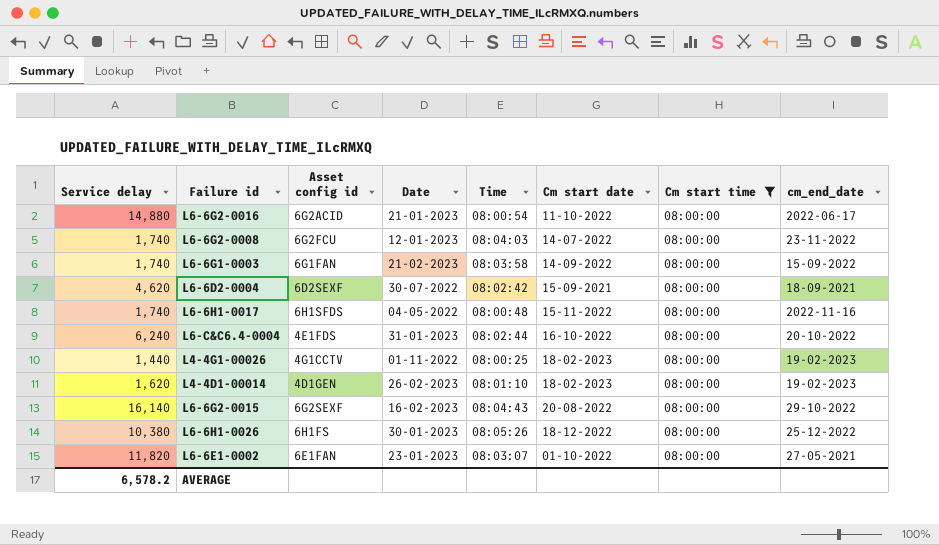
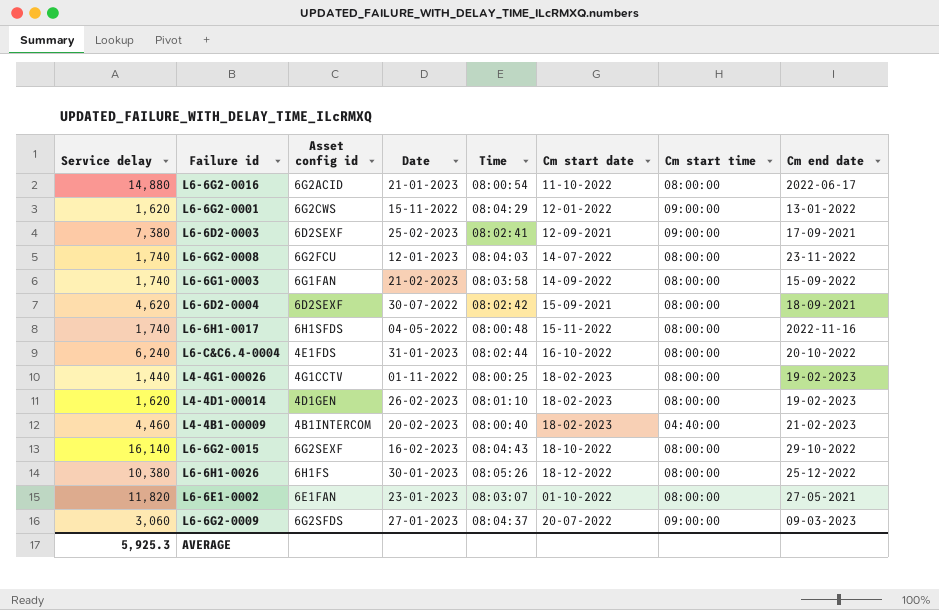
filter: Cm start time = 08:00:00 -> none
column name: cm_end_date -> Cm end date
L6-6G2-0015 | Cm start date: 20-08-2022 -> 18-10-2022
AVERAGE | Service delay: 6,578.2 -> 5,925.3

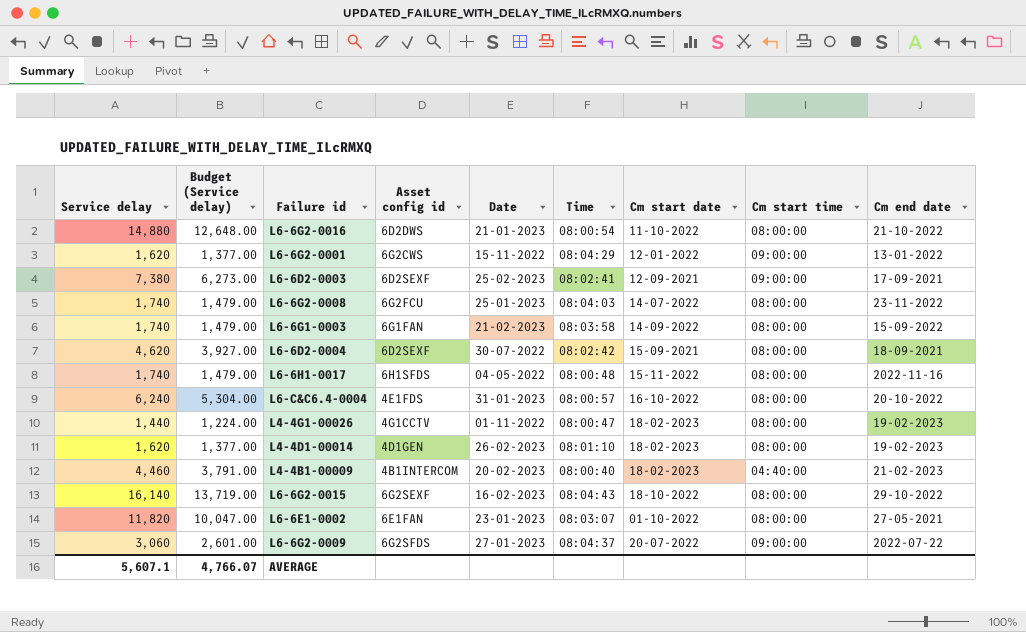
column Budget (Service delay) | formula: none -> [Service delay] * 0.85
row L6-6H1-0026: 10,380 | 6H1FS | 30-01-2023 | 08:05:26 | 18-12-2022 | 08:00:00 | 25-12-2022 -> none
L6-6G2-0016 | Asset config id: 6G2ACID -> 6D2DWS
L6-6G2-0016 | Cm end date: 2022-06-17 -> 21-10-2022
L6-6G2-0008 | Date: 12-01-2023 -> 25-01-2023
L6-C&C6.4-0004 | Time: 08:02:44 -> 08:00:57
L4-4G1-00026 | Time: 08:00:25 -> 08:00:47
L6-6G2-0009 | Cm end date: 09-03-2023 -> 2022-07-22
AVERAGE | Service delay: 5,925.3 -> 5,607.1

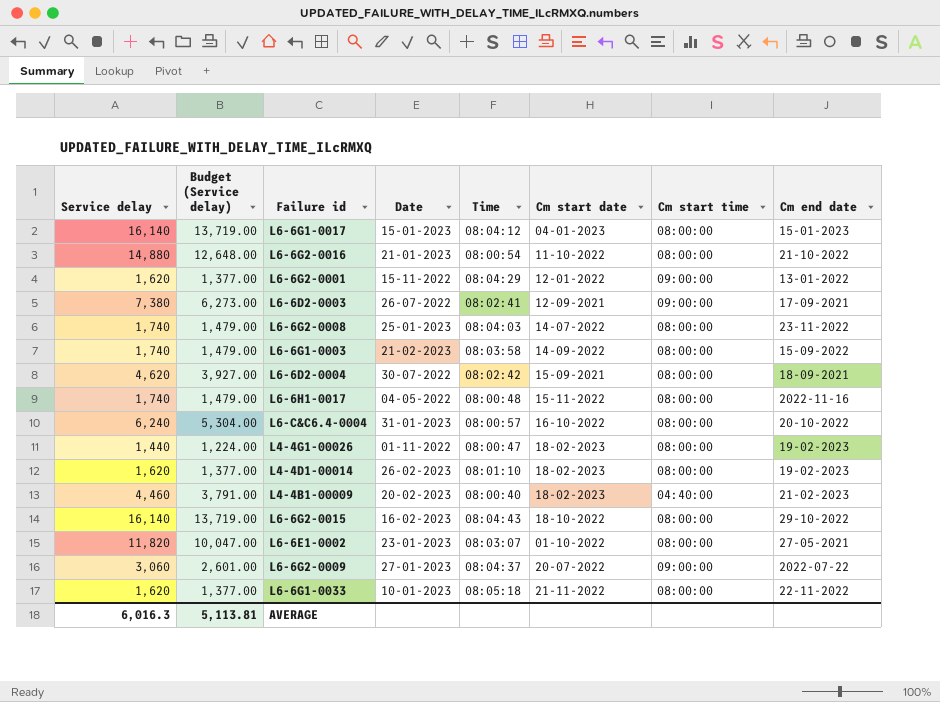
column Asset config id | position: 4 -> none
row L6-6G1-0017: none -> 16,140 | 13,719.00 | 15-01-2023 | 08:04:12 | 04-01-2023 | 08:00:00 | 15-01-2023
L6-6D2-0003 | Date: 25-02-2023 -> 26-07-2022
row L6-6G1-0033: none -> 1,620 | 1,377.00 | 10-01-2023 | 08:05:18 | 21-11-2022 | 08:00:00 | 22-11-2022
AVERAGE | Service delay: 5,607.1 -> 6,016.3
AVERAGE | Budget (Service delay): 4,766.07 -> 5,113.81

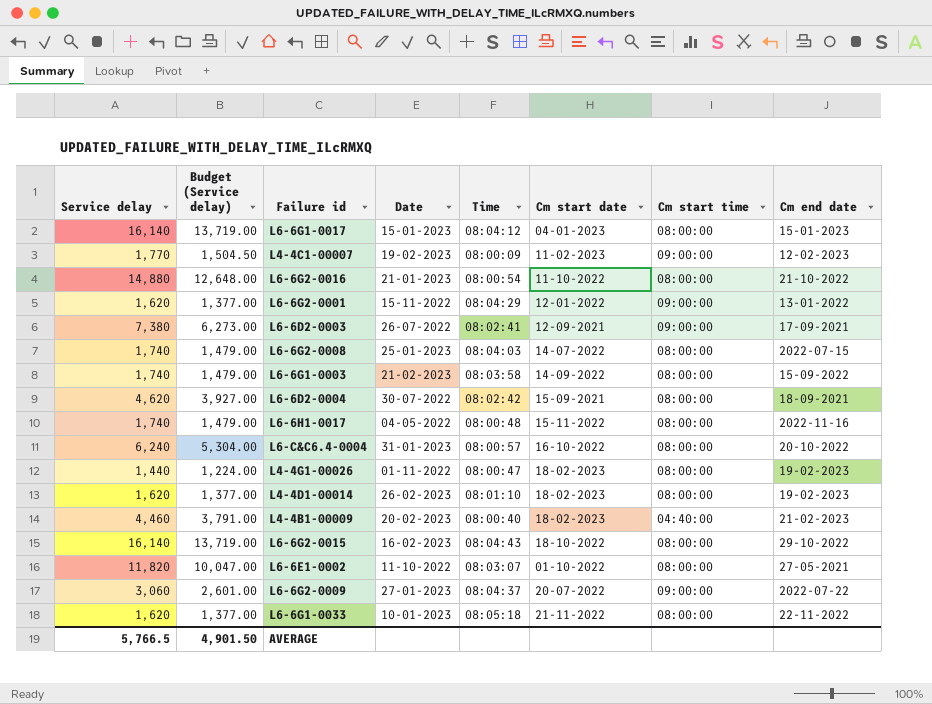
row L4-4C1-00007: none -> 1,770 | 1,504.50 | 19-02-2023 | 08:00:09 | 11-02-2023 | 09:00:00 | 12-02-2023
L6-6G2-0008 | Cm end date: 23-11-2022 -> 2022-07-15
L6-6E1-0002 | Date: 23-01-2023 -> 11-10-2022
AVERAGE | Service delay: 6,016.3 -> 5,766.5
AVERAGE | Budget (Service delay): 5,113.81 -> 4,901.50

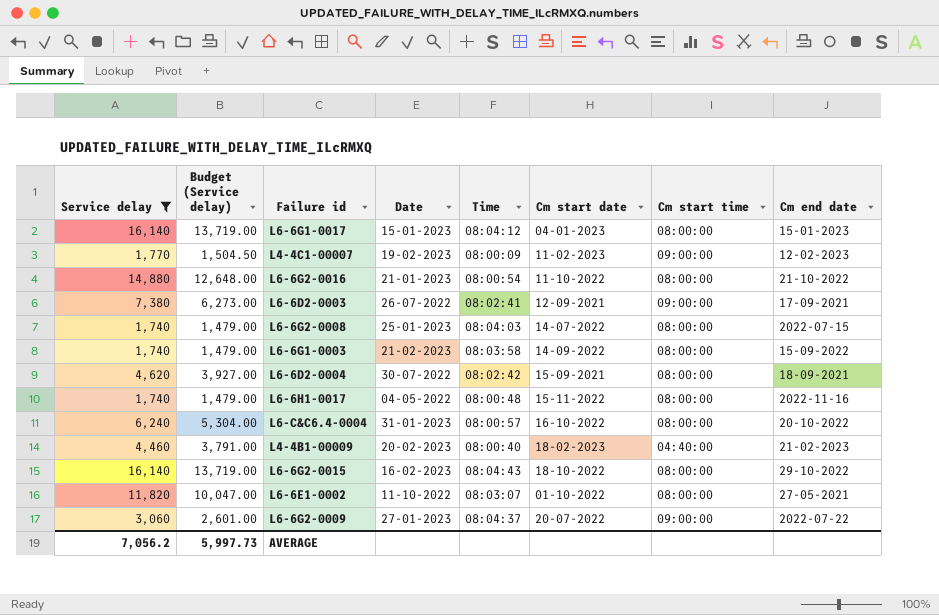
filter: none -> Service delay >= 1,740
AVERAGE | Service delay: 5,766.5 -> 7,056.2
AVERAGE | Budget (Service delay): 4,901.50 -> 5,997.73

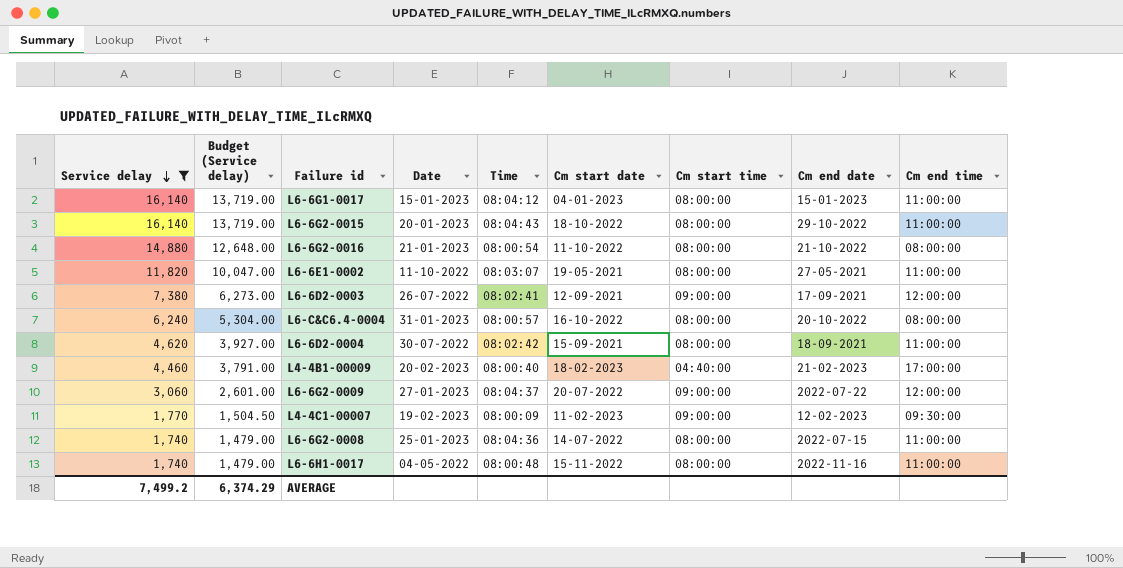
row order: none -> Service delay descending
column Cm end time | position: none -> 9
row L6-6G1-0003: 1,740 | 1,479.00 | 21-02-2023 | 08:03:58 | 14-09-2022 | 08:00:00 | 15-09-2022 -> none
L6-6G2-0015 | Date: 16-02-2023 -> 20-01-2023
L6-6E1-0002 | Cm start date: 01-10-2022 -> 19-05-2021
L6-6G2-0008 | Time: 08:04:03 -> 08:04:36
AVERAGE | Service delay: 7,056.2 -> 7,499.2
AVERAGE | Budget (Service delay): 5,997.73 -> 6,374.29

